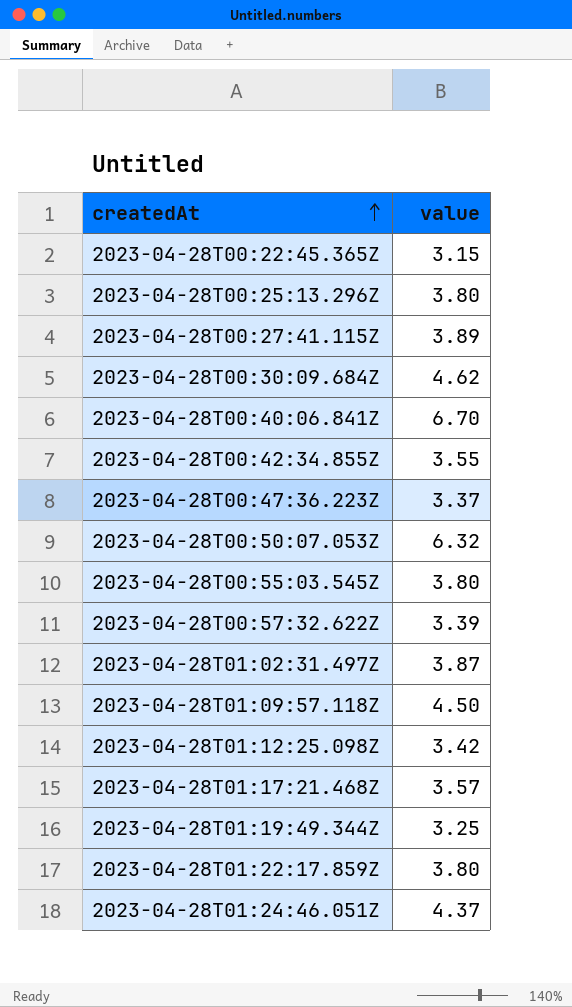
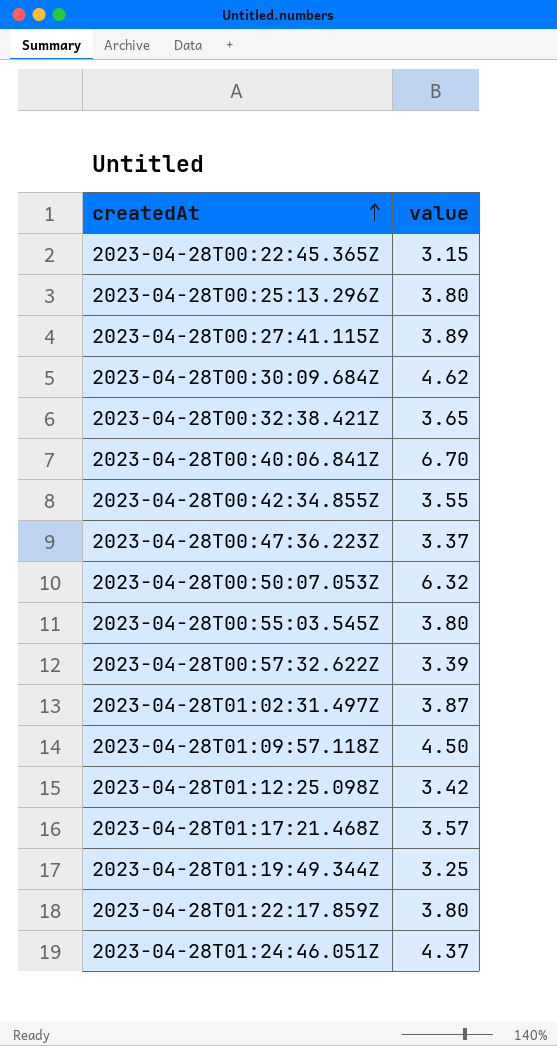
row 2023-04-28T00:32:38.421Z: none -> 3.65

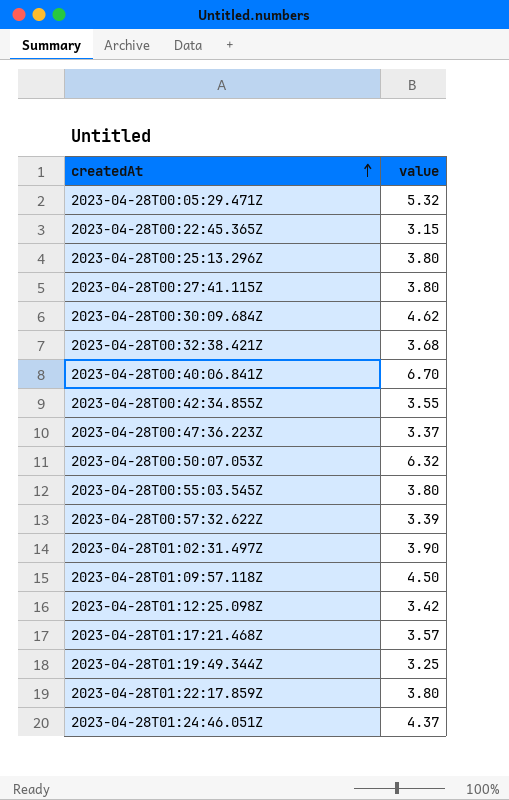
row 2023-04-28T00:05:29.471Z: none -> 5.32
2023-04-28T00:27:41.115Z | value: 3.89 -> 3.80
2023-04-28T00:32:38.421Z | value: 3.65 -> 3.68
2023-04-28T01:02:31.497Z | value: 3.87 -> 3.90

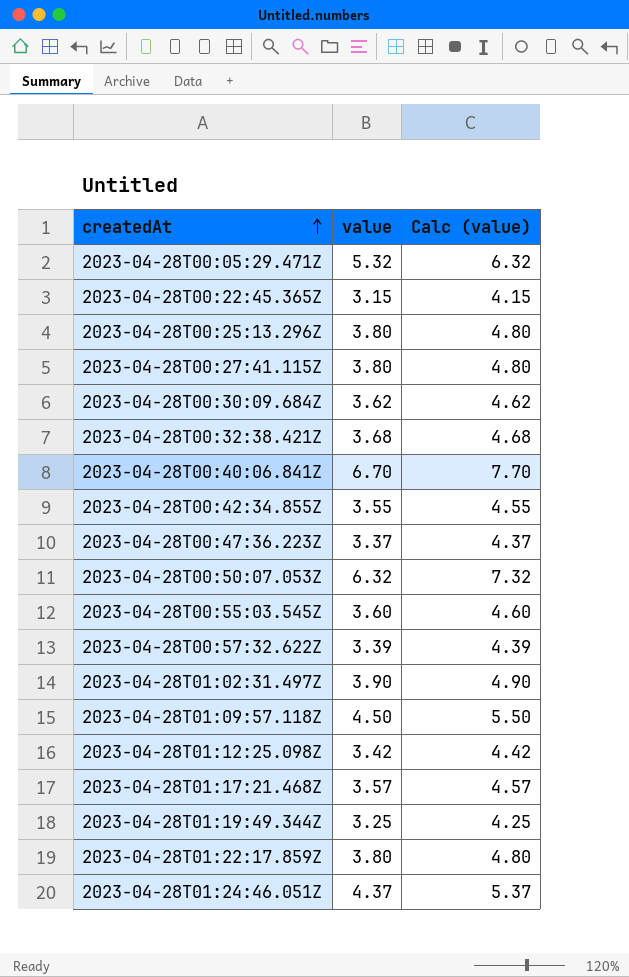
column Calc (value) | formula: none -> [value] + 1
2023-04-28T00:30:09.684Z | value: 4.62 -> 3.62
2023-04-28T00:55:03.545Z | value: 3.80 -> 3.60

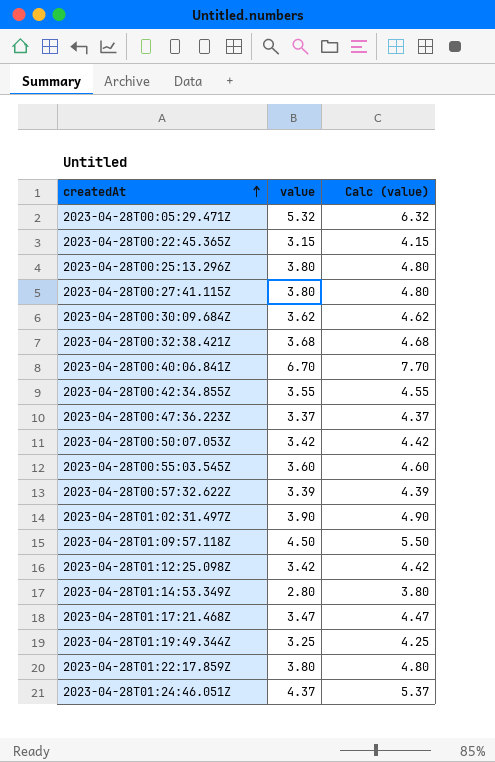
2023-04-28T00:50:07.053Z | value: 6.32 -> 3.42
2023-04-28T00:50:07.053Z | Calc (value): 7.32 -> 4.42
row 2023-04-28T01:14:53.349Z: none -> 2.80 | 3.80
2023-04-28T01:17:21.468Z | value: 3.57 -> 3.47
2023-04-28T01:17:21.468Z | Calc (value): 4.57 -> 4.47

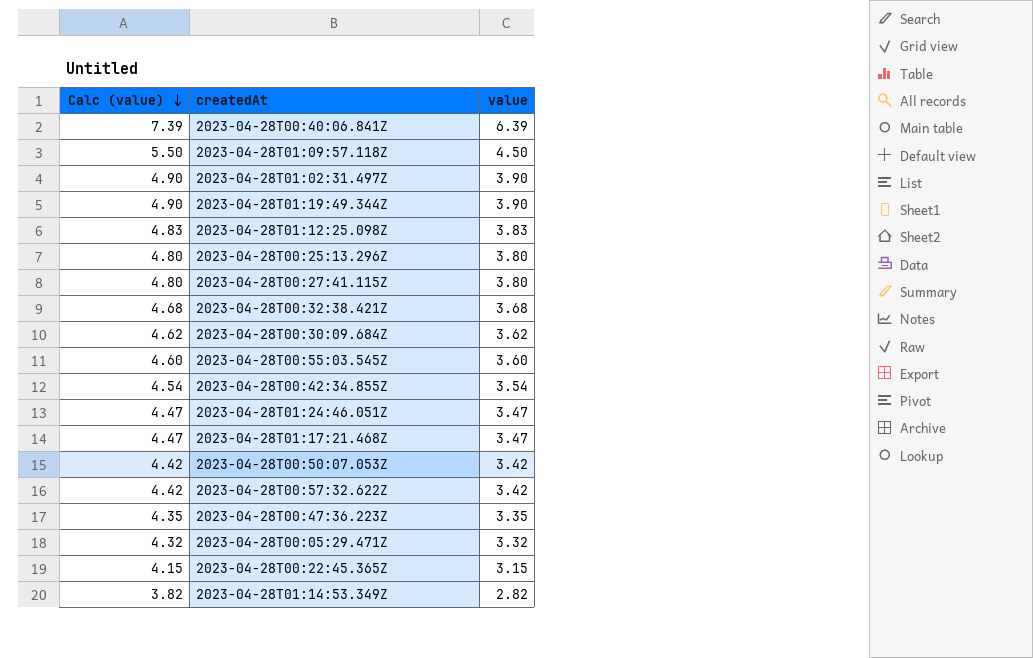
row order: createdAt ascending -> Calc (value) descending
column Calc (value) | position: 3 -> 1
row 2023-04-28T01:22:17.859Z: 3.80 | 4.80 -> none
2023-04-28T00:40:06.841Z | Calc (value): 7.70 -> 7.39
2023-04-28T00:40:06.841Z | value: 6.70 -> 6.39
2023-04-28T01:19:49.344Z | Calc (value): 4.25 -> 4.90
2023-04-28T01:19:49.344Z | value: 3.25 -> 3.90
2023-04-28T01:12:25.098Z | Calc (value): 4.42 -> 4.83
2023-04-28T01:12:25.098Z | value: 3.42 -> 3.83
2023-04-28T00:42:34.855Z | Calc (value): 4.55 -> 4.54
2023-04-28T00:42:34.855Z | value: 3.55 -> 3.54
2023-04-28T01:24:46.051Z | Calc (value): 5.37 -> 4.47
2023-04-28T01:24:46.051Z | value: 4.37 -> 3.47
2023-04-28T00:57:32.622Z | Calc (value): 4.39 -> 4.42
2023-04-28T00:57:32.622Z | value: 3.39 -> 3.42
2023-04-28T00:47:36.223Z | Calc (value): 4.37 -> 4.35
2023-04-28T00:47:36.223Z | value: 3.37 -> 3.35
2023-04-28T00:05:29.471Z | Calc (value): 6.32 -> 4.32
2023-04-28T00:05:29.471Z | value: 5.32 -> 3.32
2023-04-28T01:14:53.349Z | Calc (value): 3.80 -> 3.82
2023-04-28T01:14:53.349Z | value: 2.80 -> 2.82

